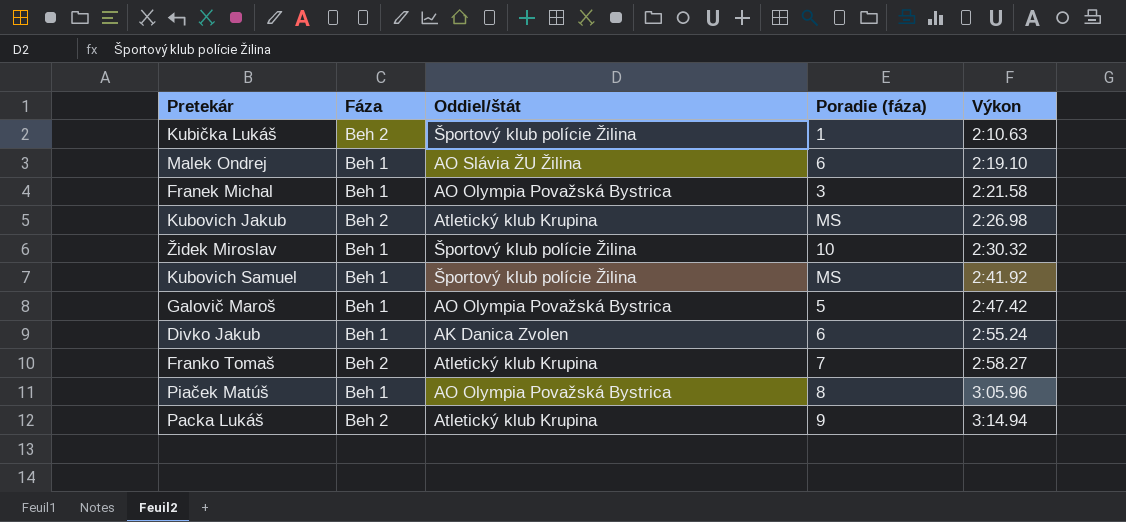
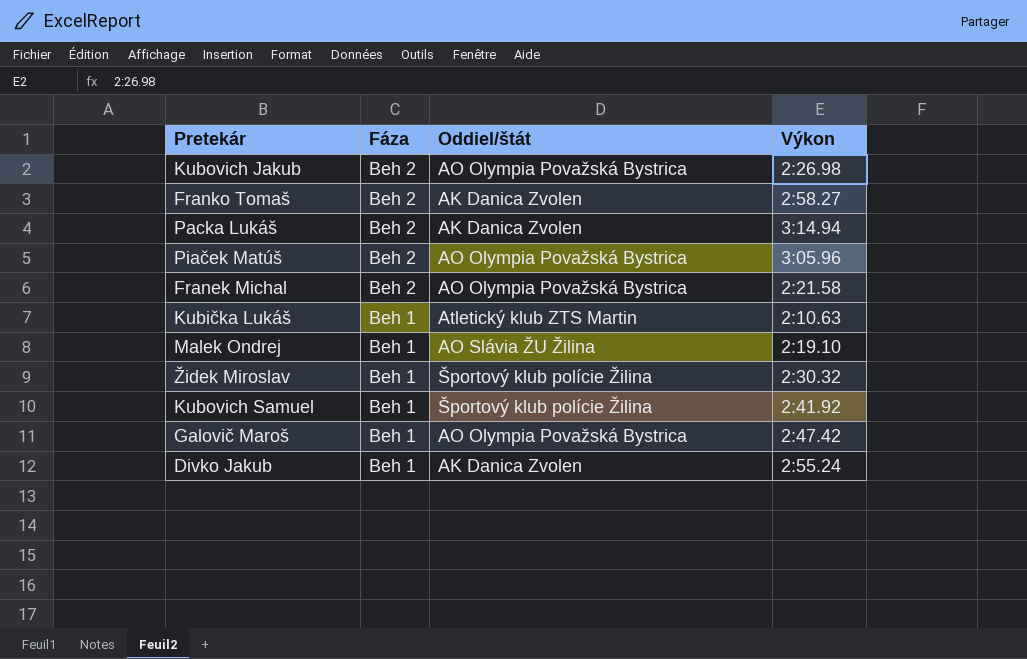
row order: Výkon ascending -> Fáza descending
column Poradie (fáza) | position: 4 -> none
Kubovich Jakub | Oddiel/štát: Atletický klub Krupina -> AO Olympia Považská Bystrica
Franko Tomaš | Oddiel/štát: Atletický klub Krupina -> AK Danica Zvolen
Packa Lukáš | Oddiel/štát: Atletický klub Krupina -> AK Danica Zvolen
Piaček Matúš | Fáza: Beh 1 -> Beh 2
Franek Michal | Fáza: Beh 1 -> Beh 2
Kubička Lukáš | Fáza: Beh 2 -> Beh 1
Kubička Lukáš | Oddiel/štát: Športový klub polície Žilina -> Atletický klub ZTS Martin

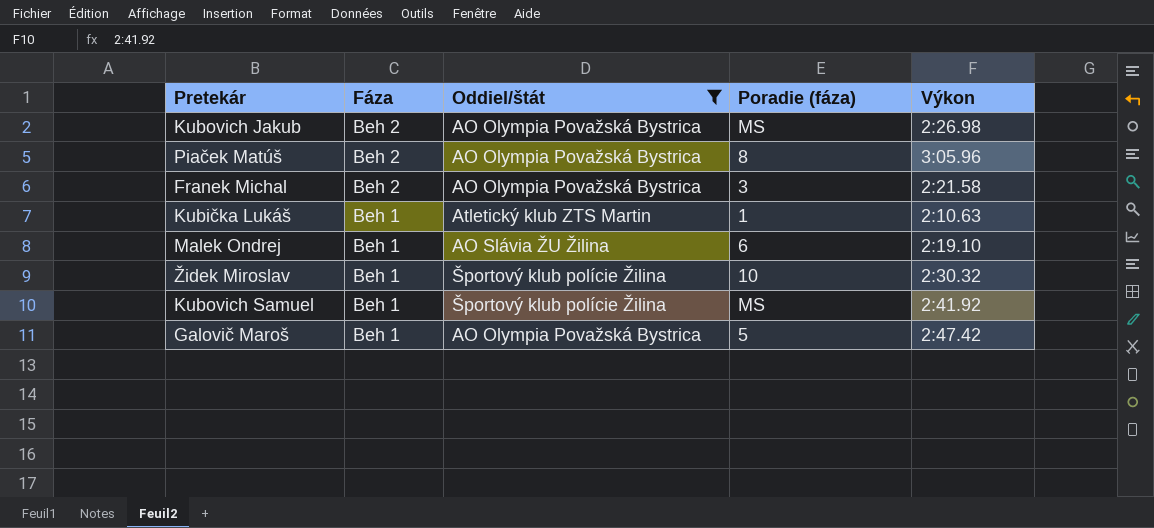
filter: none -> Oddiel/štát != AK Danica Zvolen
column Poradie (fáza) | position: none -> 4

